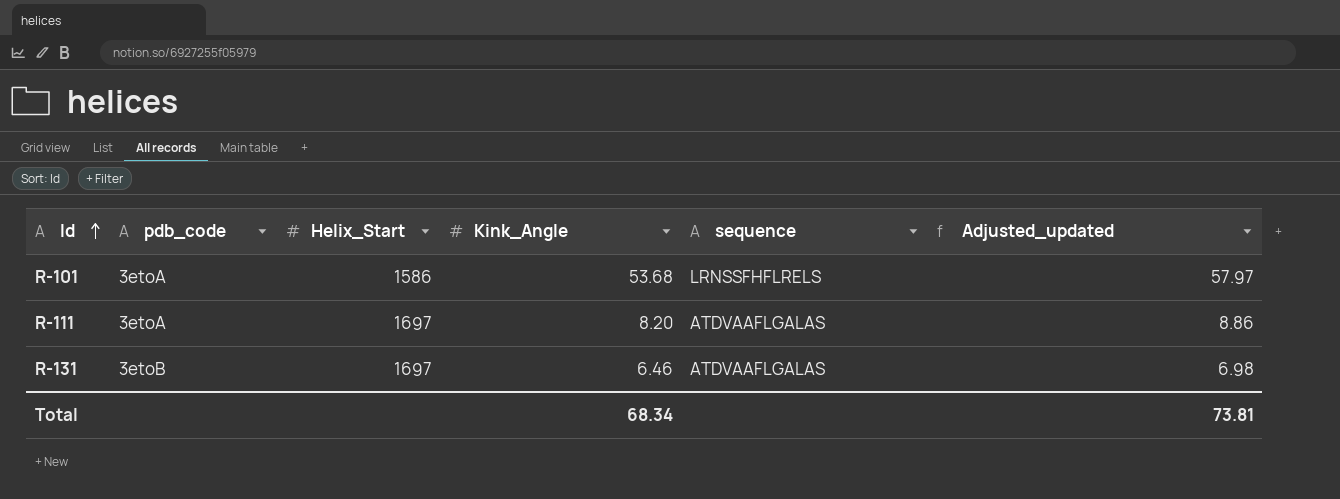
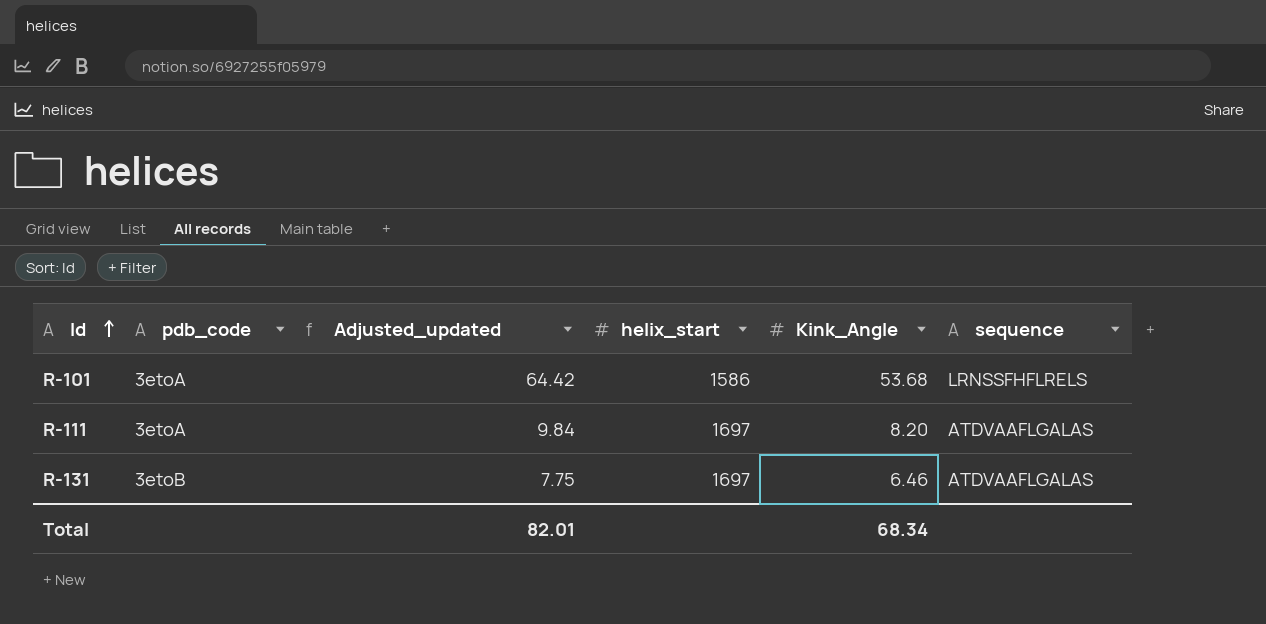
column Adjusted_updated | formula: [Kink_Angle] * 1.08 -> [Kink_Angle] * 1.2
column Adjusted_updated | position: 6 -> 3
column name: Helix_Start -> helix_start
Total | Adjusted_updated: 73.81 -> 82.01

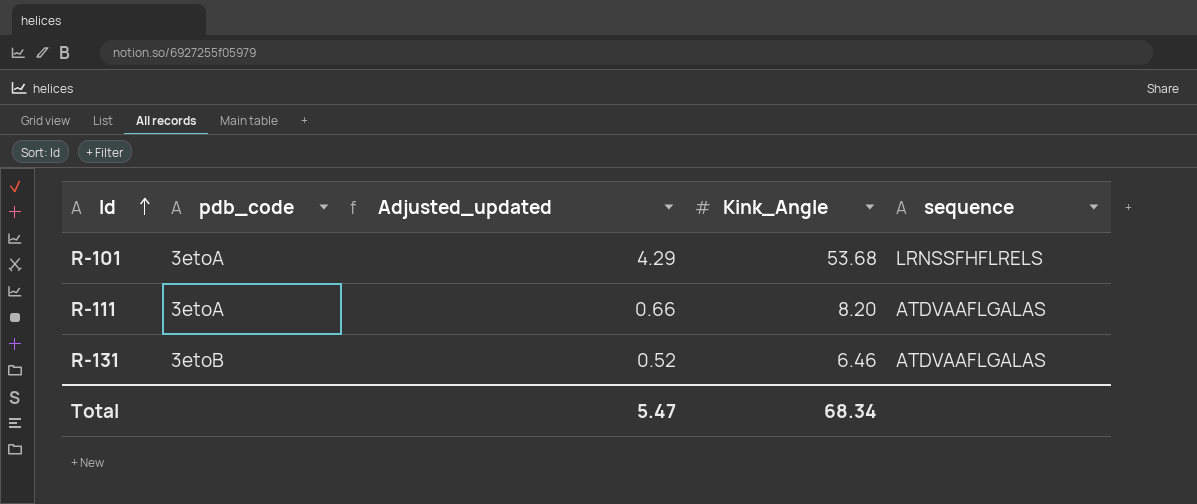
column helix_start | position: 4 -> none
column Adjusted_updated | formula: [Kink_Angle] * 1.2 -> [Kink_Angle] * 0.08
Total | Adjusted_updated: 82.01 -> 5.47

